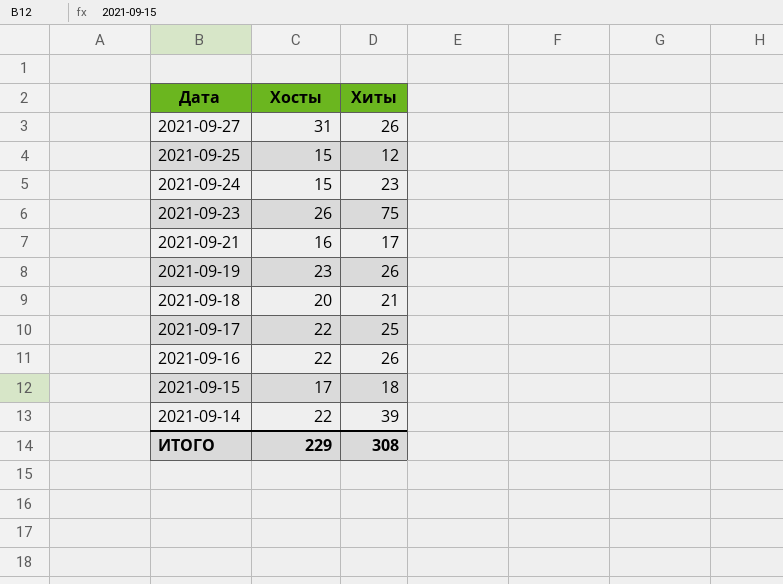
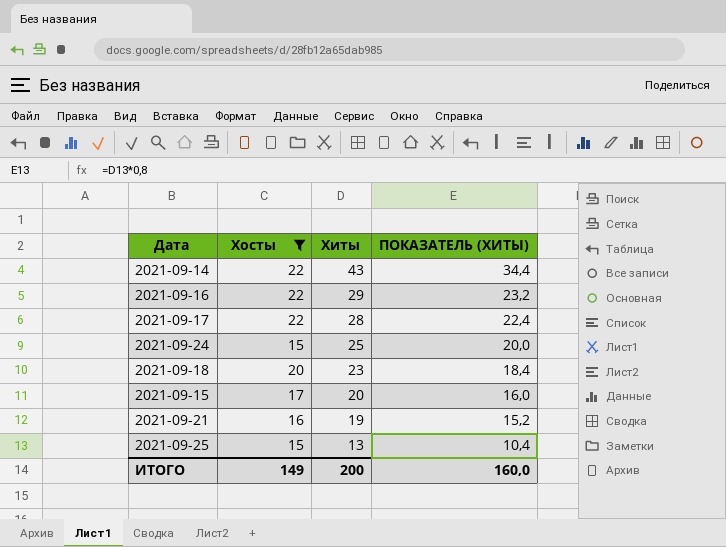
filter: none -> Хосты <= 22
row order: Дата descending -> Хиты descending
column ПОКАЗАТЕЛЬ (ХИТЫ) | formula: none -> [Хиты] * 0,8
2021-09-14 | Хиты: 39 -> 43
2021-09-16 | Хиты: 26 -> 29
2021-09-17 | Хиты: 25 -> 28
2021-09-24 | Хиты: 23 -> 25
2021-09-18 | Хиты: 21 -> 23
2021-09-15 | Хиты: 18 -> 20
2021-09-21 | Хиты: 17 -> 19
2021-09-25 | Хиты: 12 -> 13
ИТОГО | Хосты: 229 -> 149
ИТОГО | Хиты: 308 -> 200

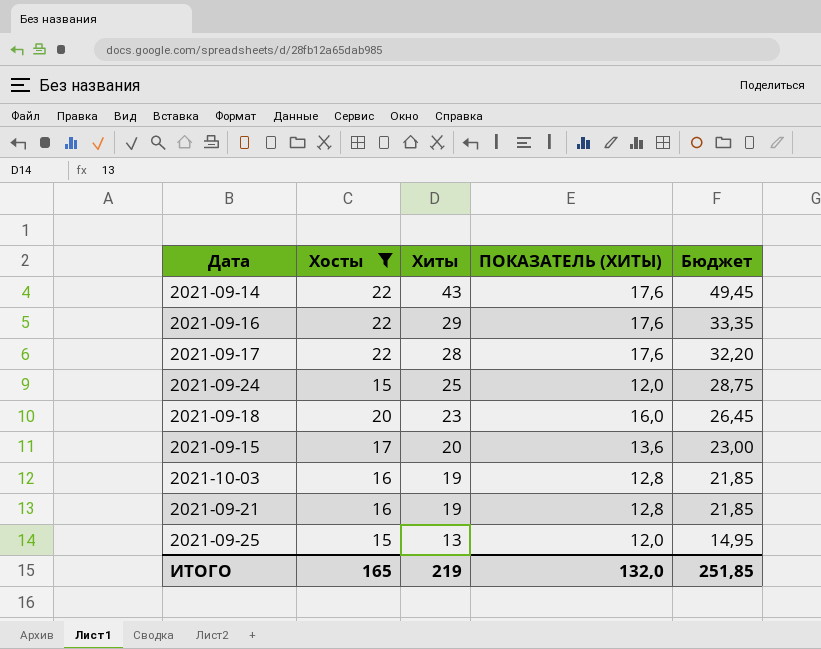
column ПОКАЗАТЕЛЬ (ХИТЫ) | formula: [Хиты] * 0,8 -> [Хосты] * 0,8
column Бюджет | formula: none -> [Хиты] * 1,15
row 2021-10-03: none -> 16 | 19 | 12,8 | 21,85
ИТОГО | Хосты: 149 -> 165
ИТОГО | Хиты: 200 -> 219
ИТОГО | ПОКАЗАТЕЛЬ (ХИТЫ): 160,0 -> 132,0

